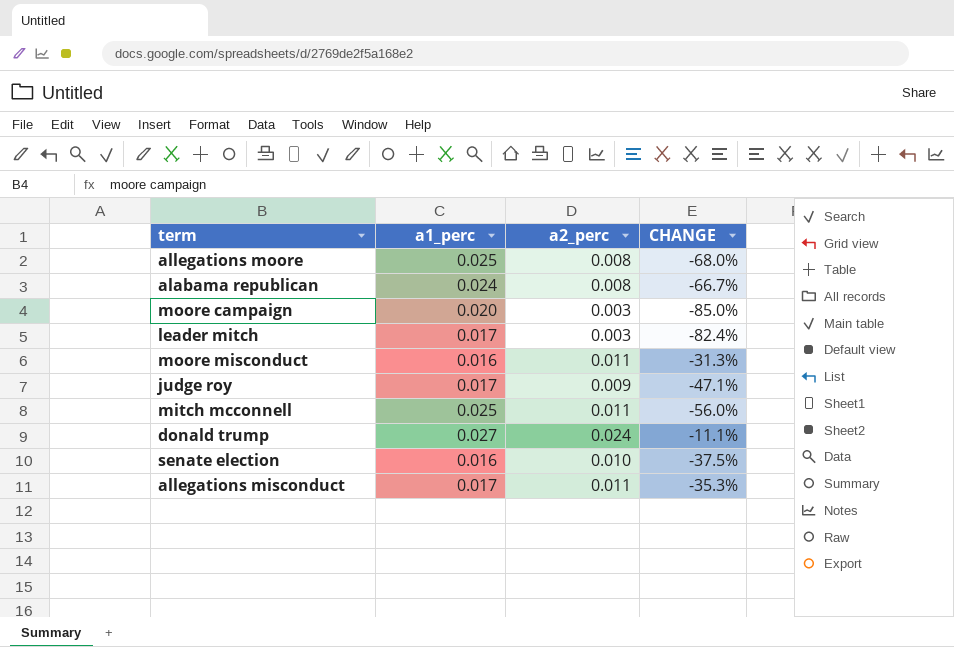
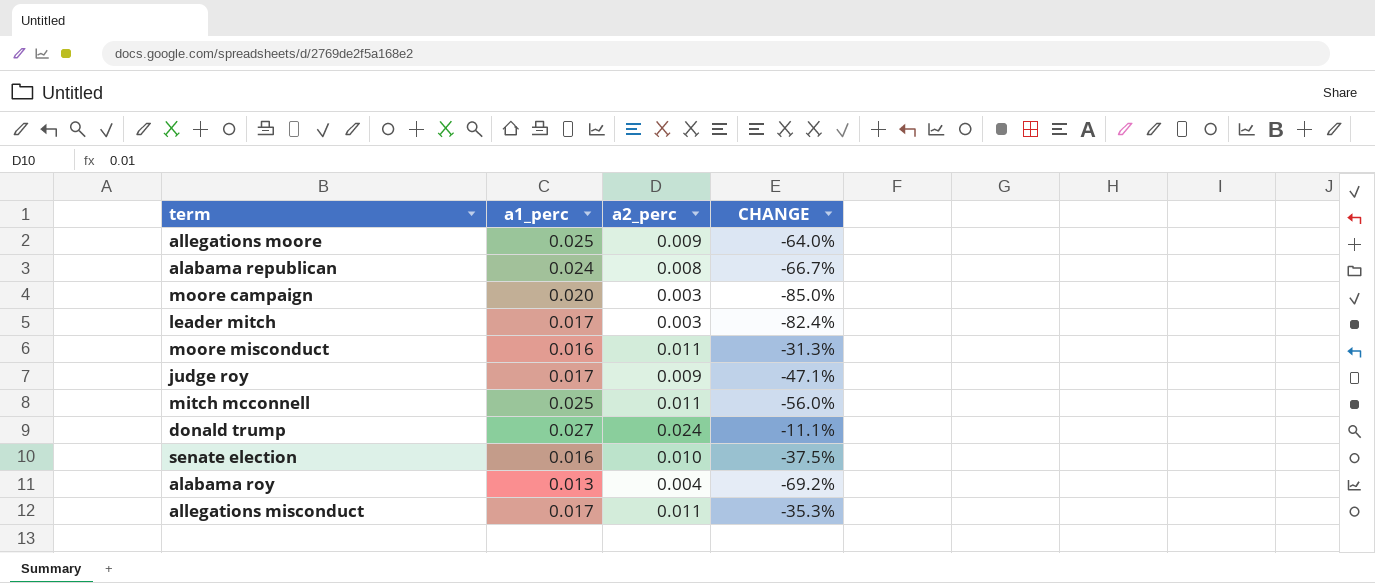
allegations moore | a2_perc: 0.008 -> 0.009
allegations moore | CHANGE: -68.0% -> -64.0%
row alabama roy: none -> 0.013 | 0.004 | -69.2%

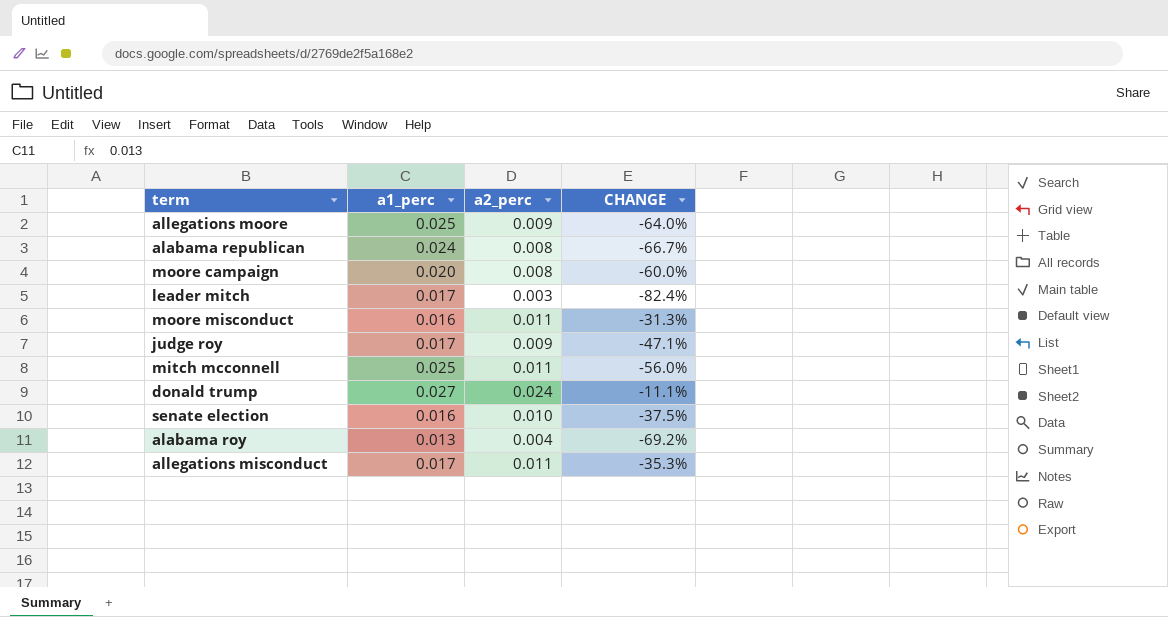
moore campaign | a2_perc: 0.003 -> 0.008
moore campaign | CHANGE: -85.0% -> -60.0%

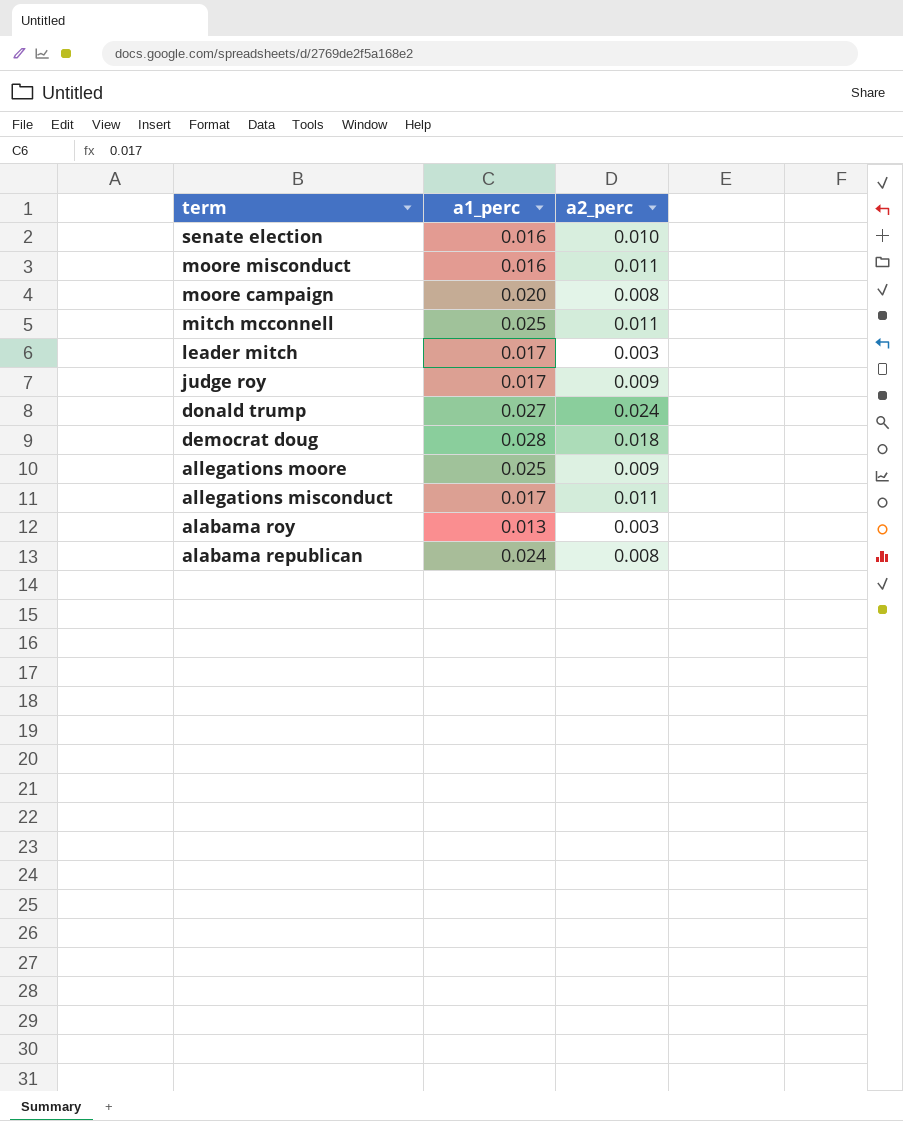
row order: none -> term descending
column CHANGE | formula: ([a2_perc] - [a1_perc]) / [a1_perc] -> none
row democrat doug: none -> 0.028 | 0.018
alabama roy | a2_perc: 0.004 -> 0.003

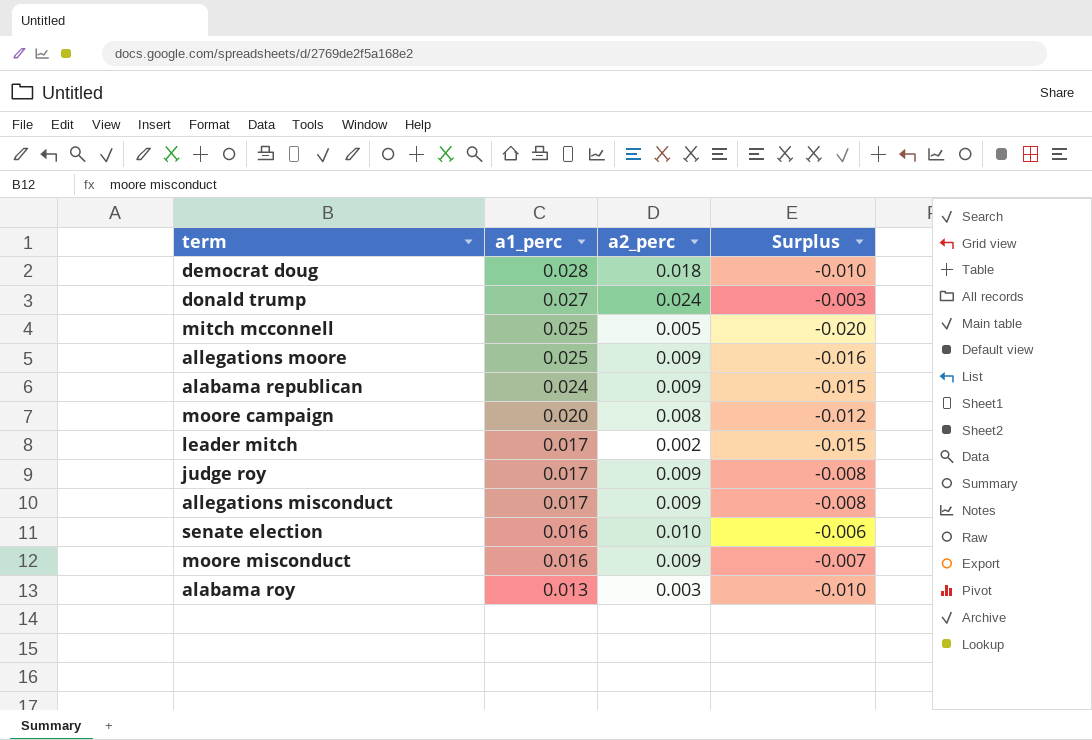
row order: term descending -> a1_perc descending
column Surplus | formula: none -> [a2_perc] - [a1_perc]
mitch mcconnell | a2_perc: 0.011 -> 0.005
alabama republican | a2_perc: 0.008 -> 0.009
leader mitch | a2_perc: 0.003 -> 0.002
allegations misconduct | a2_perc: 0.011 -> 0.009
moore misconduct | a2_perc: 0.011 -> 0.009

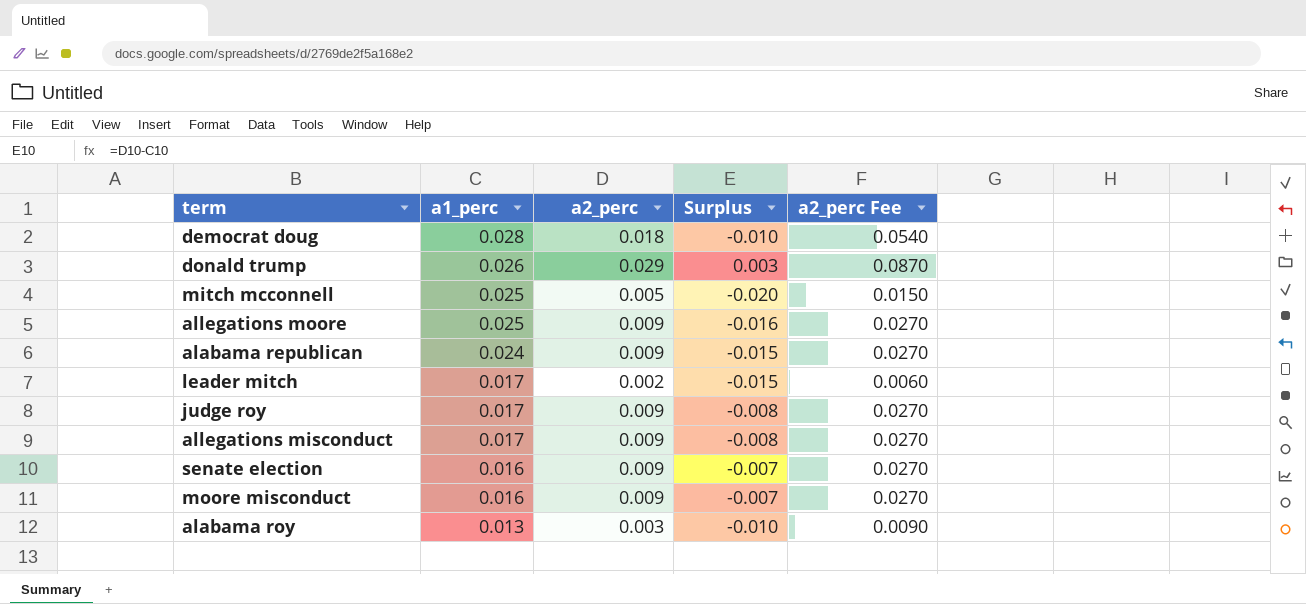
column a2_perc Fee | formula: none -> [a2_perc] * 3
row moore campaign: 0.020 | 0.008 | -0.012 -> none
donald trump | a1_perc: 0.027 -> 0.026
donald trump | a2_perc: 0.024 -> 0.029
donald trump | Surplus: -0.003 -> 0.003
senate election | a2_perc: 0.010 -> 0.009
senate election | Surplus: -0.006 -> -0.007

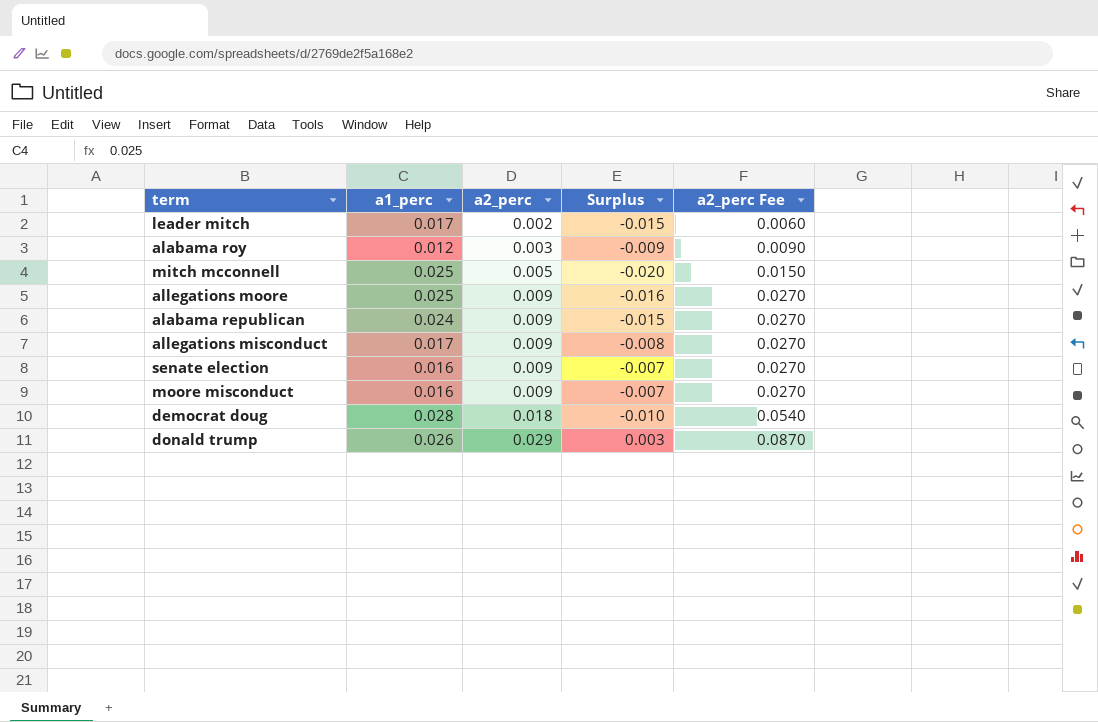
row order: a1_perc descending -> a2_perc ascending
row judge roy: 0.017 | 0.009 | -0.008 | 0.0270 -> none
alabama roy | a1_perc: 0.013 -> 0.012
alabama roy | Surplus: -0.010 -> -0.009

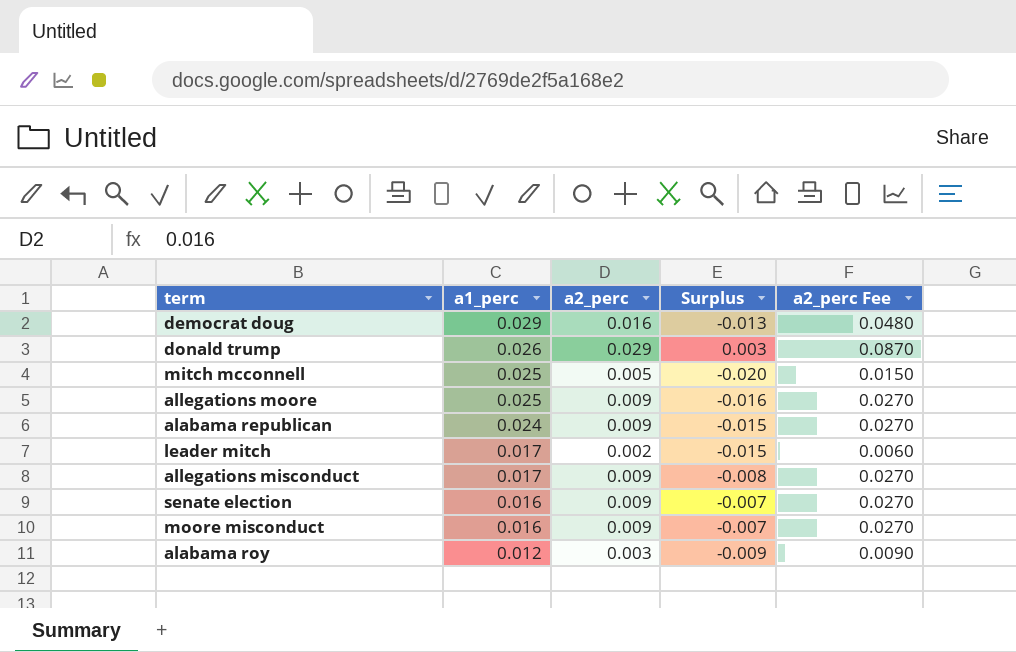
row order: a2_perc ascending -> a1_perc descending
democrat doug | a1_perc: 0.028 -> 0.029
democrat doug | a2_perc: 0.018 -> 0.016
democrat doug | Surplus: -0.010 -> -0.013
democrat doug | a2_perc Fee: 0.0540 -> 0.0480

